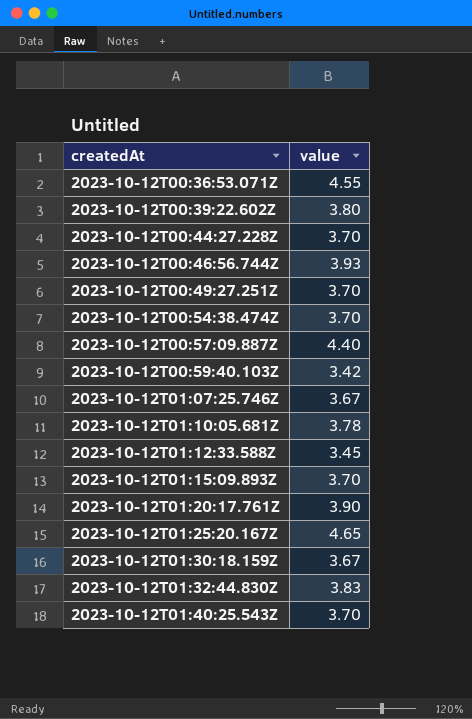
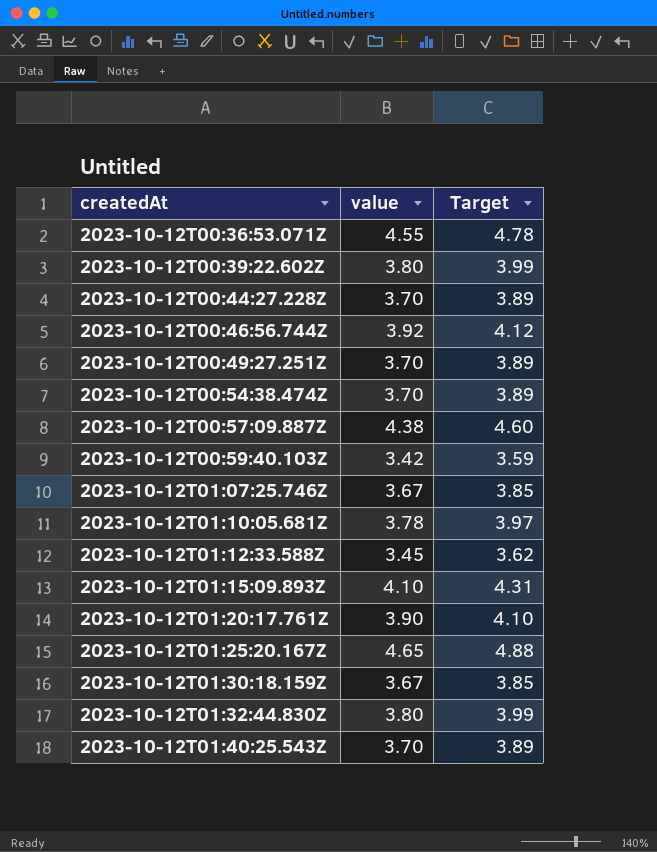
column Target | formula: none -> [value] * 1.05
2023-10-12T00:46:56.744Z | value: 3.93 -> 3.92
2023-10-12T00:57:09.887Z | value: 4.40 -> 4.38
2023-10-12T01:15:09.893Z | value: 3.70 -> 4.10
2023-10-12T01:32:44.830Z | value: 3.83 -> 3.80

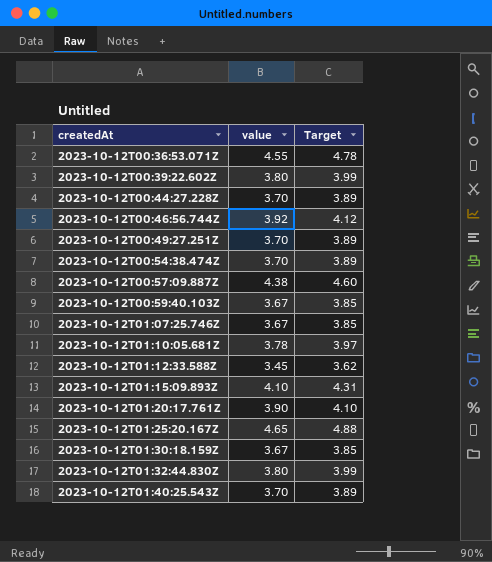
2023-10-12T00:59:40.103Z | value: 3.42 -> 3.67
2023-10-12T00:59:40.103Z | Target: 3.59 -> 3.85

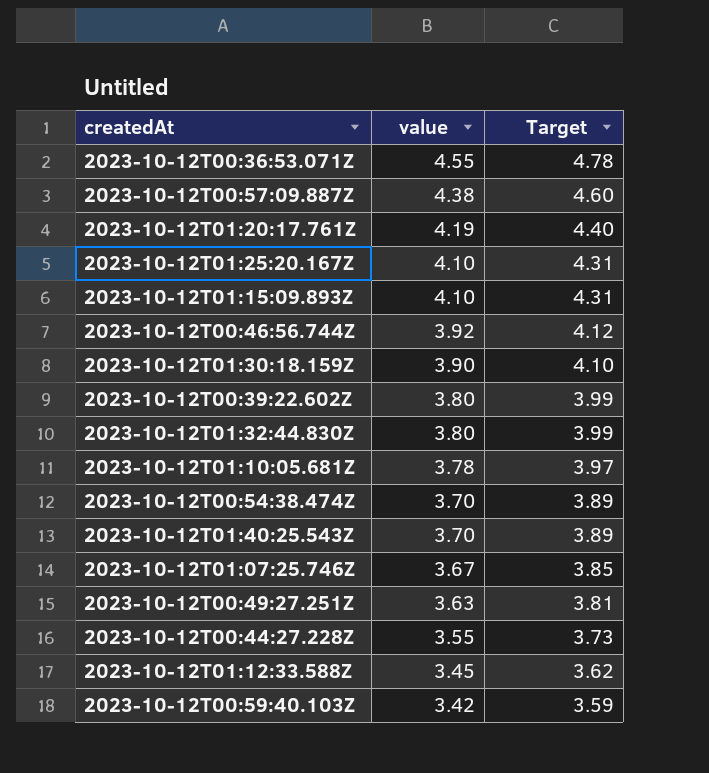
row order: createdAt ascending -> value descending
2023-10-12T01:20:17.761Z | value: 3.90 -> 4.19
2023-10-12T01:20:17.761Z | Target: 4.10 -> 4.40
2023-10-12T01:25:20.167Z | value: 4.65 -> 4.10
2023-10-12T01:25:20.167Z | Target: 4.88 -> 4.31
2023-10-12T01:30:18.159Z | value: 3.67 -> 3.90
2023-10-12T01:30:18.159Z | Target: 3.85 -> 4.10
2023-10-12T00:49:27.251Z | value: 3.70 -> 3.63
2023-10-12T00:49:27.251Z | Target: 3.89 -> 3.81
2023-10-12T00:44:27.228Z | value: 3.70 -> 3.55
2023-10-12T00:44:27.228Z | Target: 3.89 -> 3.73
2023-10-12T00:59:40.103Z | value: 3.67 -> 3.42
2023-10-12T00:59:40.103Z | Target: 3.85 -> 3.59

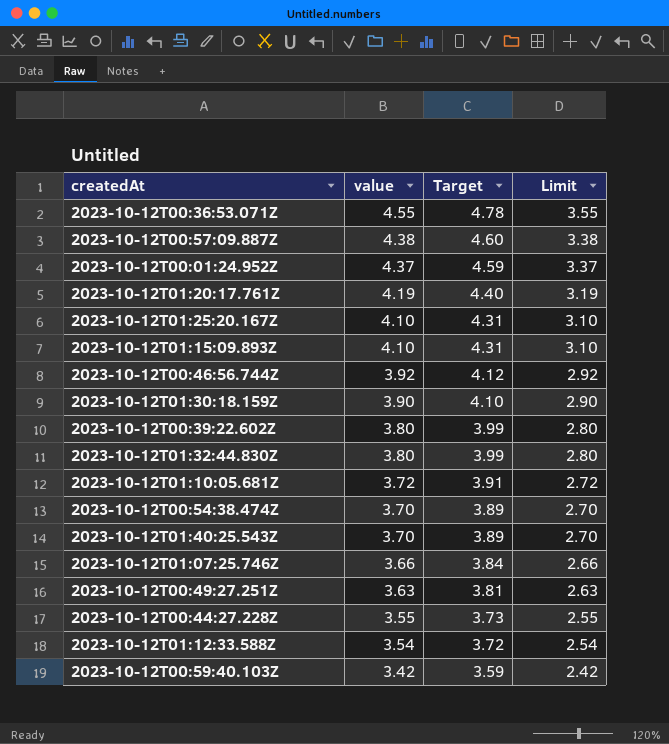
column Limit | formula: none -> [value] - 1
row 2023-10-12T00:01:24.952Z: none -> 4.37 | 4.59 | 3.37
2023-10-12T01:10:05.681Z | value: 3.78 -> 3.72
2023-10-12T01:10:05.681Z | Target: 3.97 -> 3.91
2023-10-12T01:07:25.746Z | value: 3.67 -> 3.66
2023-10-12T01:07:25.746Z | Target: 3.85 -> 3.84
2023-10-12T01:12:33.588Z | value: 3.45 -> 3.54
2023-10-12T01:12:33.588Z | Target: 3.62 -> 3.72

